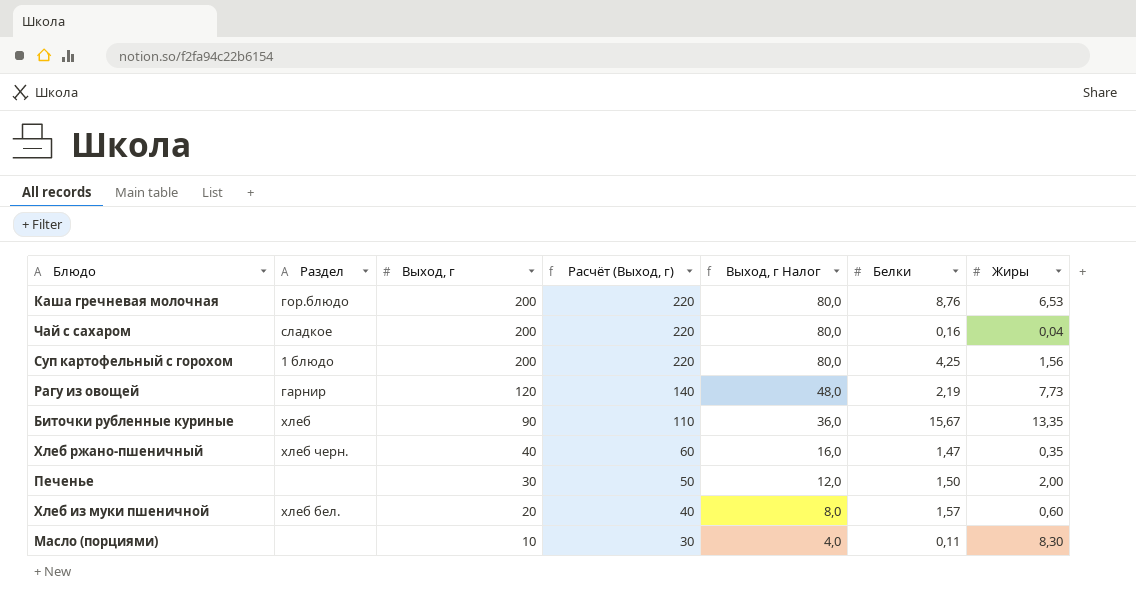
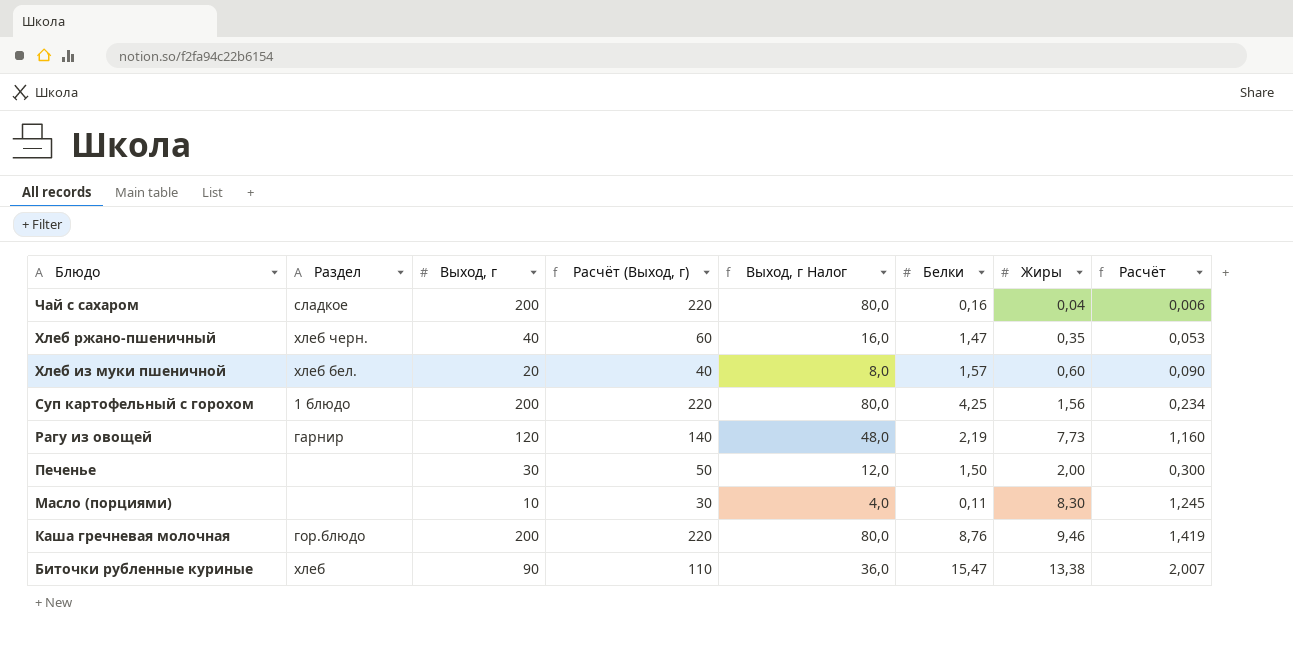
row order: Выход, г descending -> Блюдо descending
column Расчёт | formula: none -> [Жиры] * 0,15
Каша гречневая молочная | Жиры: 6,53 -> 9,46
Биточки рубленные куриные | Белки: 15,67 -> 15,47
Биточки рубленные куриные | Жиры: 13,35 -> 13,38

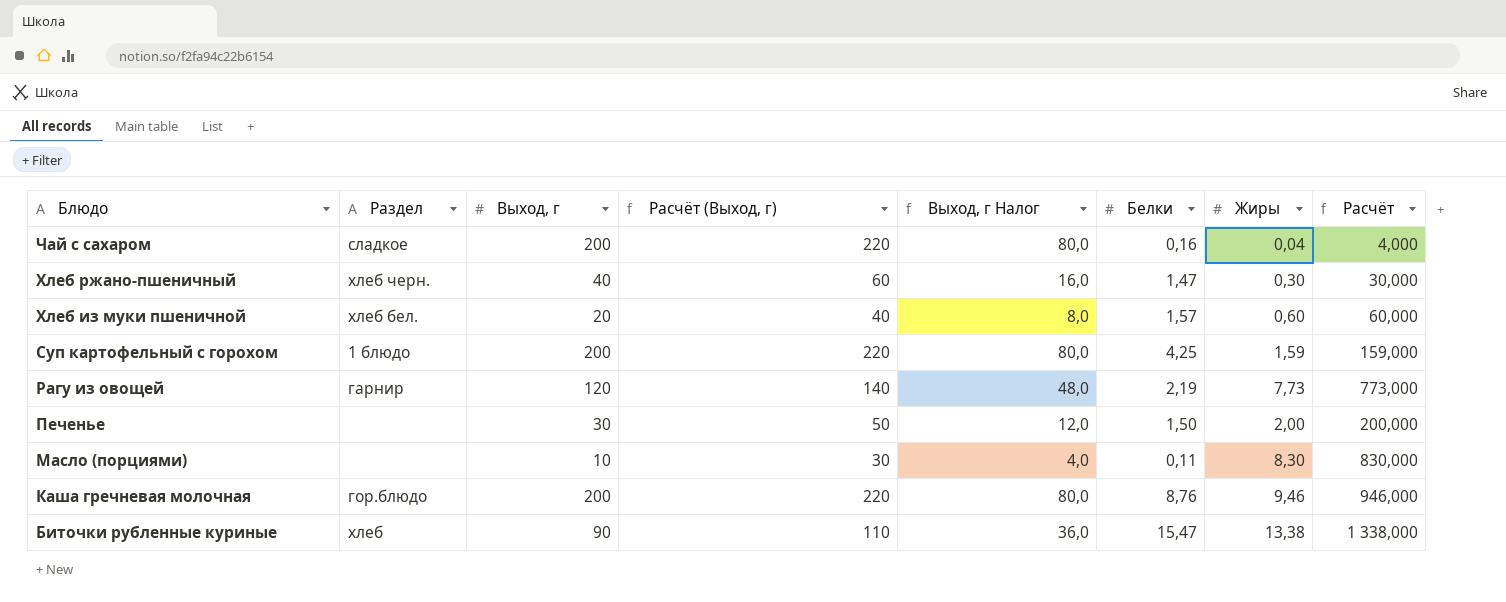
column Расчёт | formula: [Жиры] * 0,15 -> [Жиры] * 100
Хлеб ржано-пшеничный | Жиры: 0,35 -> 0,30
Суп картофельный с горохом | Жиры: 1,56 -> 1,59

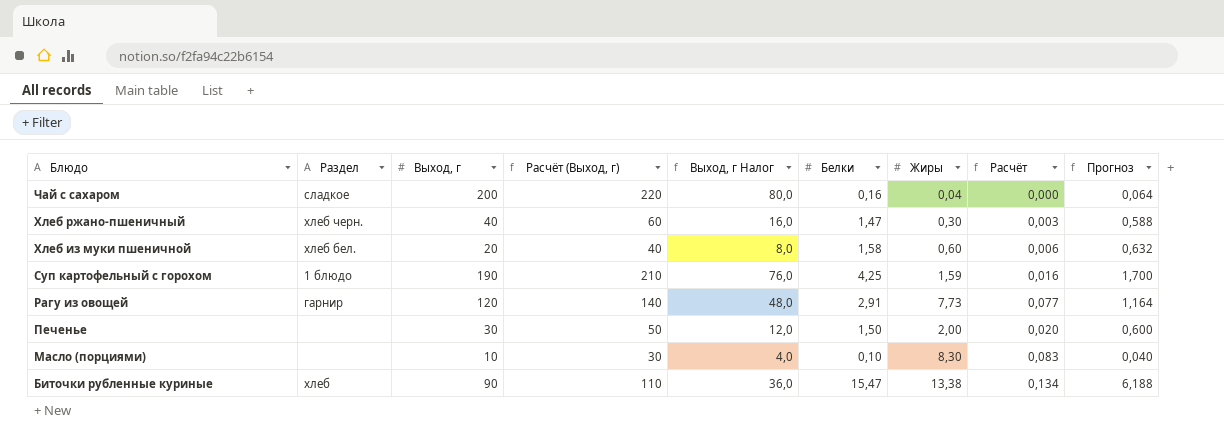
column Расчёт | formula: [Жиры] * 100 -> [Жиры] * 0,01
column Прогноз | formula: none -> [Белки] * 0,4
row Каша гречневая молочная: гор.блюдо | 200 | 220 | 80,0 | 8,76 | 9,46 | 946,000 -> none
Хлеб из муки пшеничной | Белки: 1,57 -> 1,58
Суп картофельный с горохом | Выход, г: 200 -> 190
Суп картофельный с горохом | Расчёт (Выход, г): 220 -> 210
Суп картофельный с горохом | Выход, г Налог: 80,0 -> 76,0
Рагу из овощей | Белки: 2,19 -> 2,91
Масло (порциями) | Белки: 0,11 -> 0,10

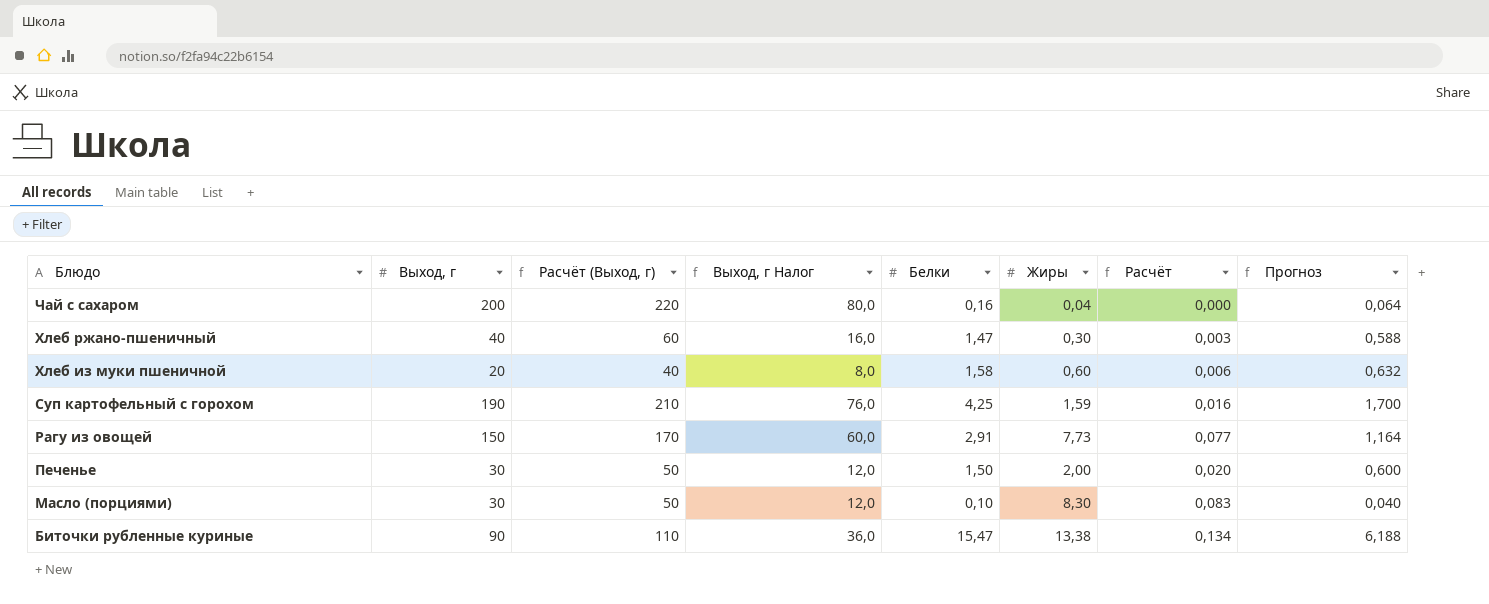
column Раздел | position: 2 -> none
Рагу из овощей | Выход, г: 120 -> 150
Рагу из овощей | Расчёт (Выход, г): 140 -> 170
Рагу из овощей | Выход, г Налог: 48,0 -> 60,0
Масло (порциями) | Выход, г: 10 -> 30
Масло (порциями) | Расчёт (Выход, г): 30 -> 50
Масло (порциями) | Выход, г Налог: 4,0 -> 12,0

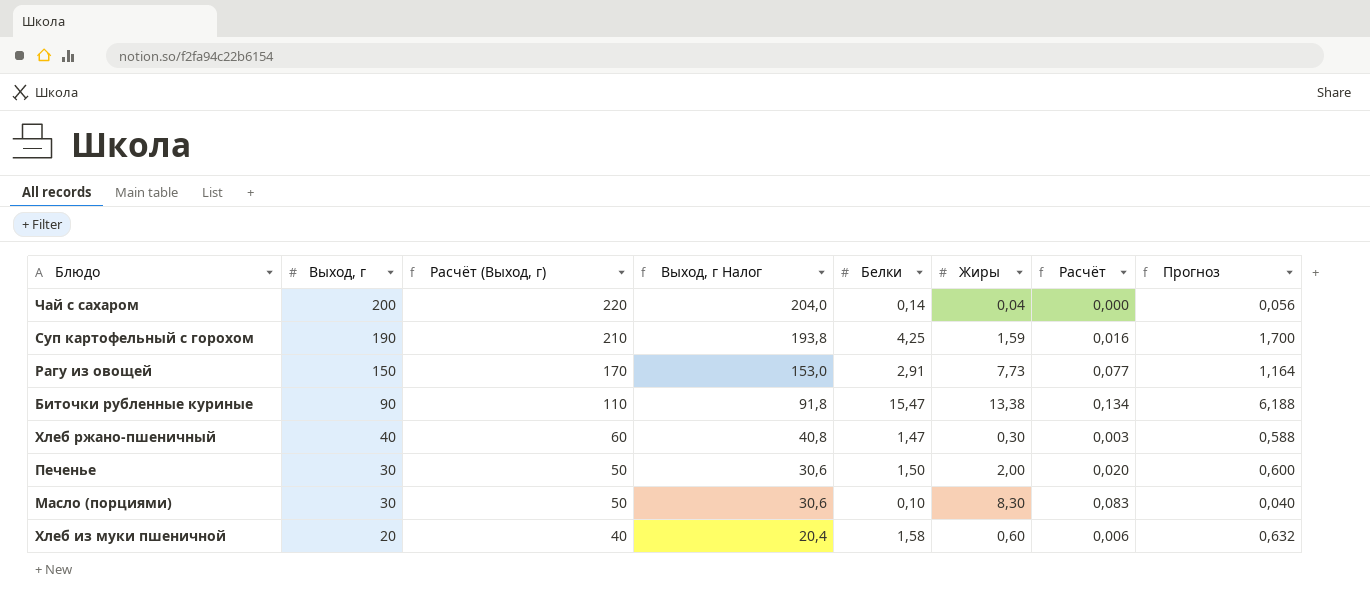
row order: Блюдо descending -> Выход, г descending
column Выход, г Налог | formula: [Выход, г] * 0,4 -> [Выход, г] * 1,02
Чай с сахаром | Белки: 0,16 -> 0,14
Чай с сахаром | Прогноз: 0,064 -> 0,056

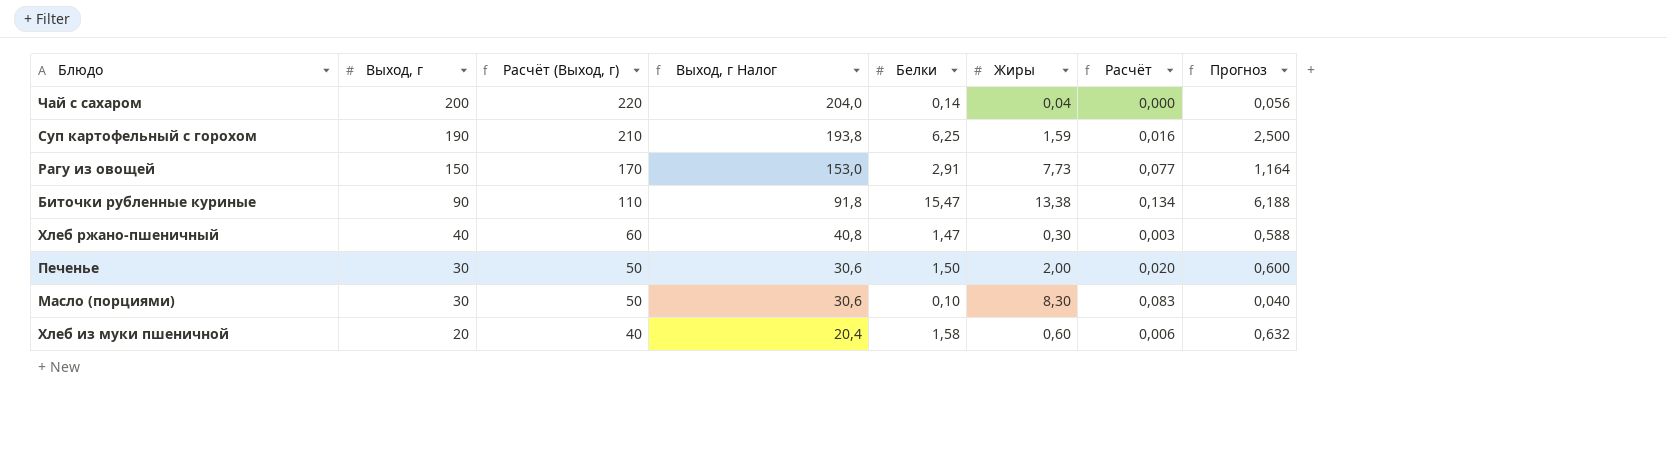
Суп картофельный с горохом | Белки: 4,25 -> 6,25
Суп картофельный с горохом | Прогноз: 1,700 -> 2,500

